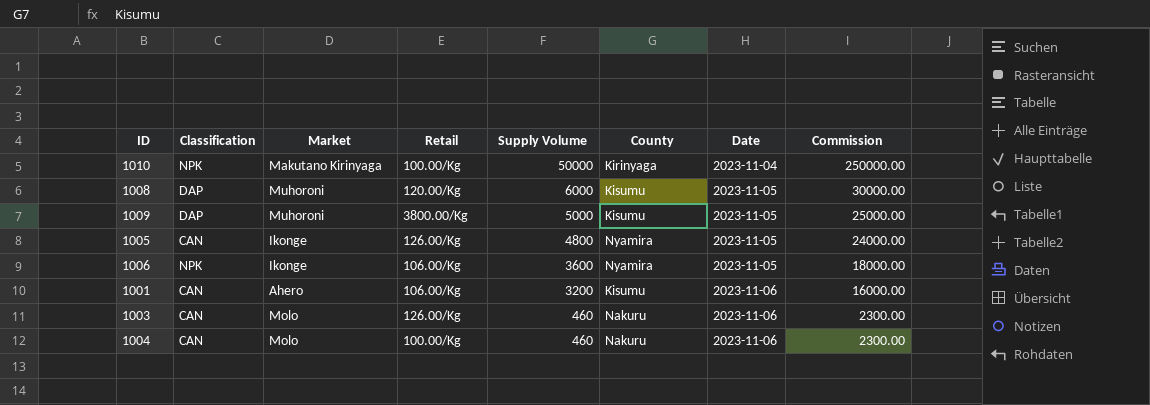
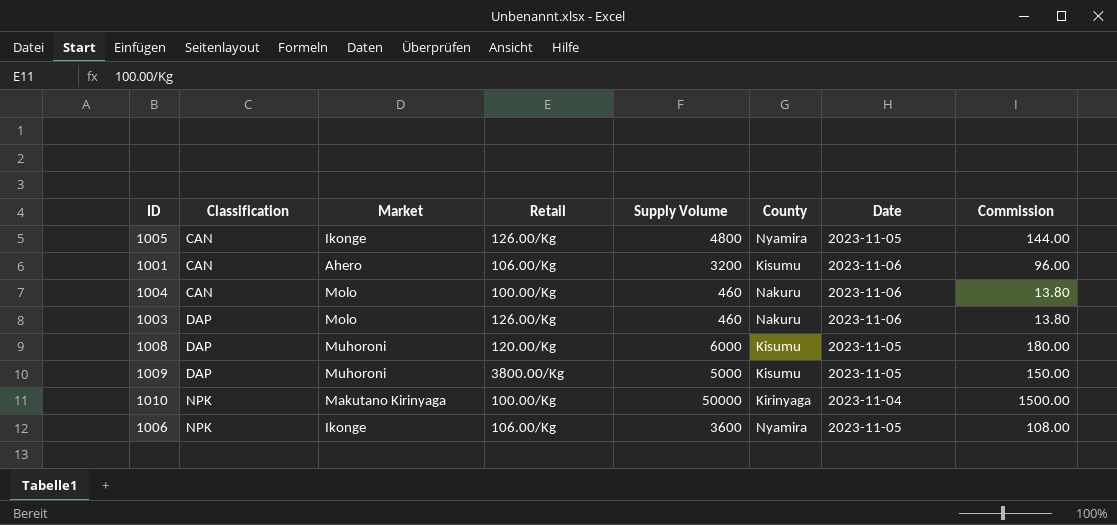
row order: Supply Volume descending -> Classification ascending
column Commission | formula: [Supply Volume] * 5 -> [Supply Volume] * 0.03
1003 | Classification: CAN -> DAP

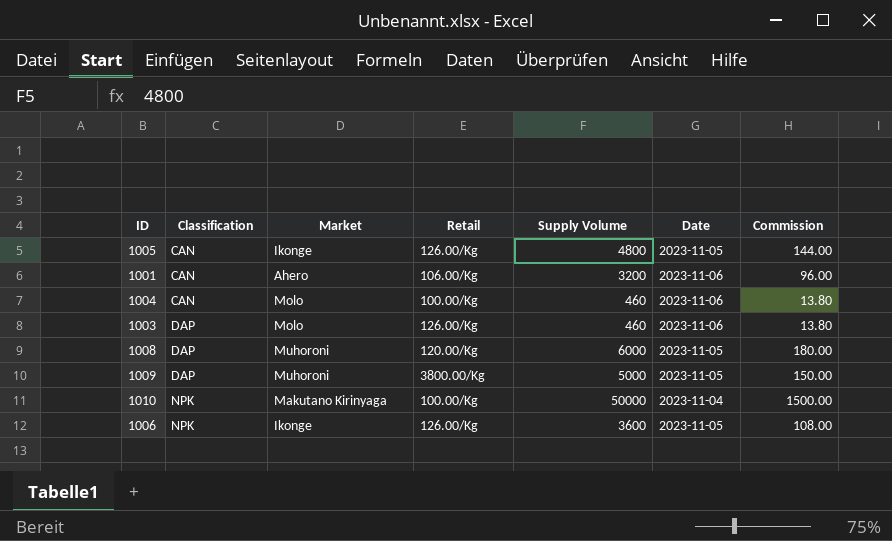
column County | position: 6 -> none
1006 | Retail: 106.00/Kg -> 126.00/Kg

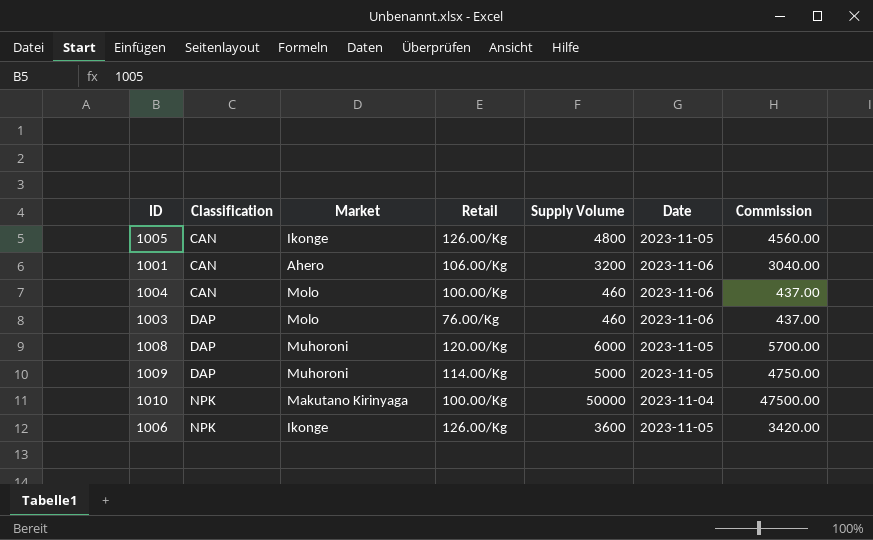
column Commission | formula: [Supply Volume] * 0.03 -> [Supply Volume] * 0.95
1003 | Retail: 126.00/Kg -> 76.00/Kg
1009 | Retail: 3800.00/Kg -> 114.00/Kg

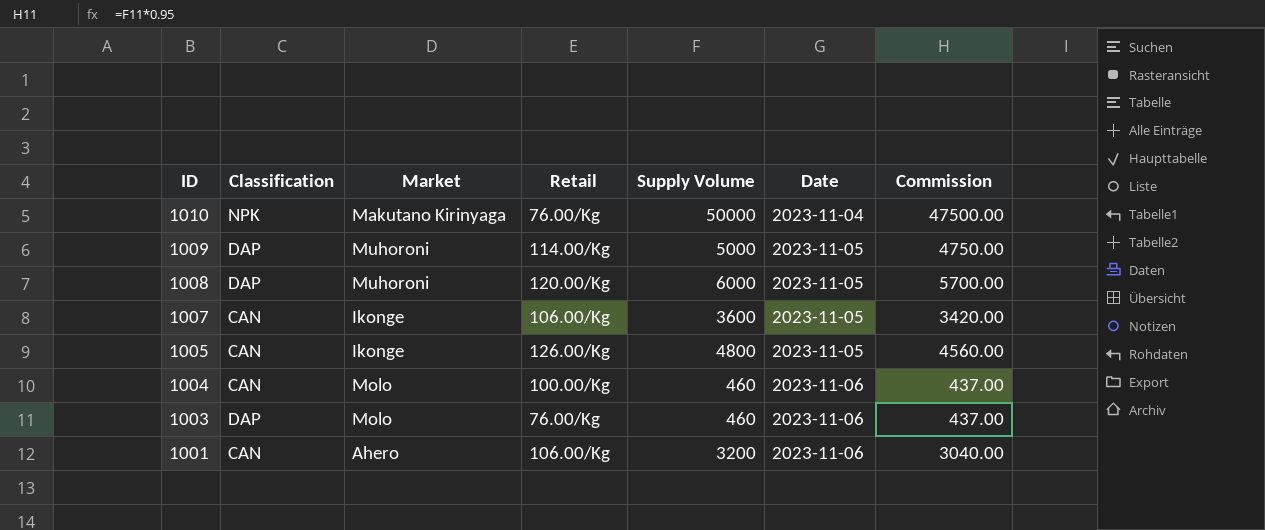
row order: Classification ascending -> ID descending
row 1006: NPK | Ikonge | 126.00/Kg | 3600 | 2023-11-05 | 3420.00 -> none
1010 | Retail: 100.00/Kg -> 76.00/Kg
row 1007: none -> CAN | Ikonge | 106.00/Kg | 3600 | 2023-11-05 | 3420.00

